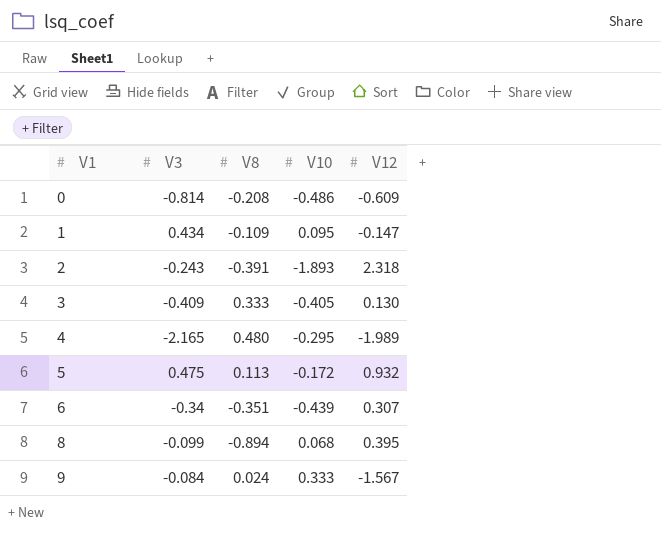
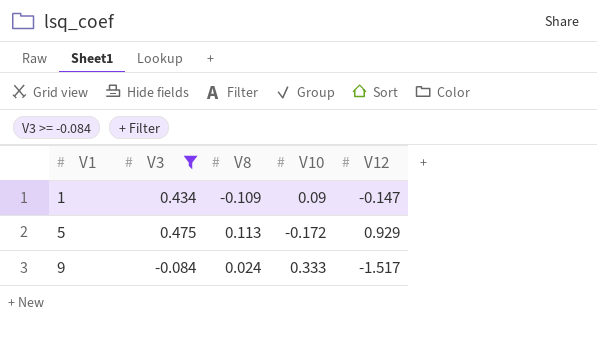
filter: none -> V3 >= -0.084
1 | V10: 0.095 -> 0.09
5 | V12: 0.932 -> 0.929
9 | V12: -1.567 -> -1.517

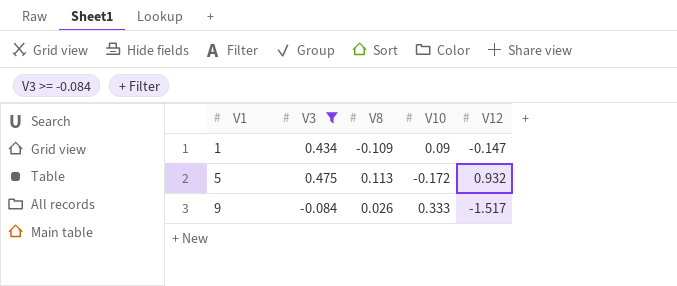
5 | V12: 0.929 -> 0.932
9 | V8: 0.024 -> 0.026

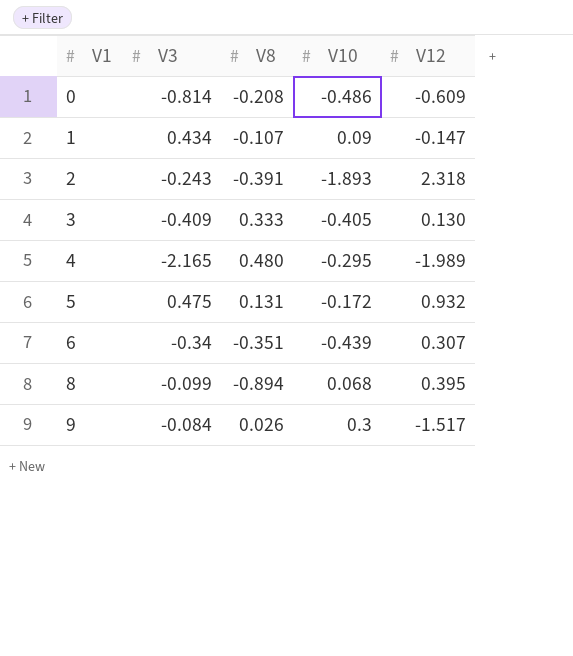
filter: V3 >= -0.084 -> none
1 | V8: -0.109 -> -0.107
5 | V8: 0.113 -> 0.131
9 | V10: 0.333 -> 0.3

